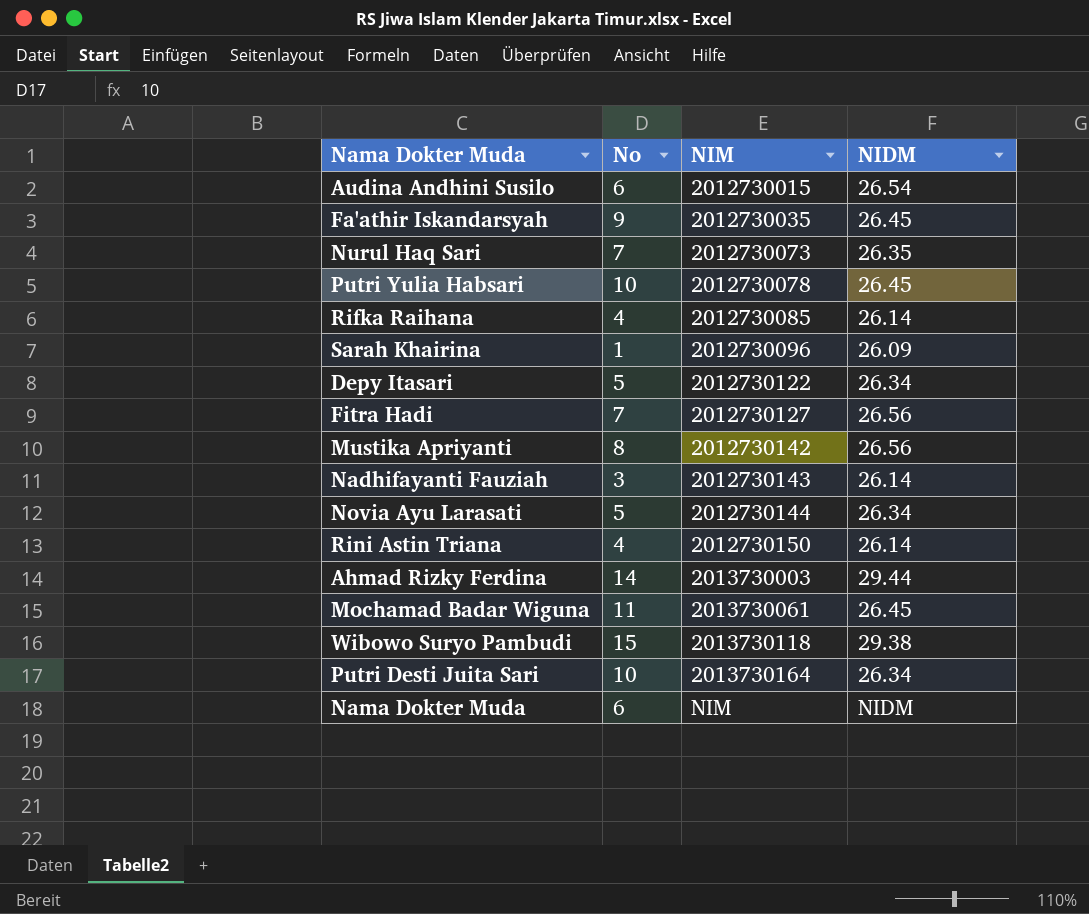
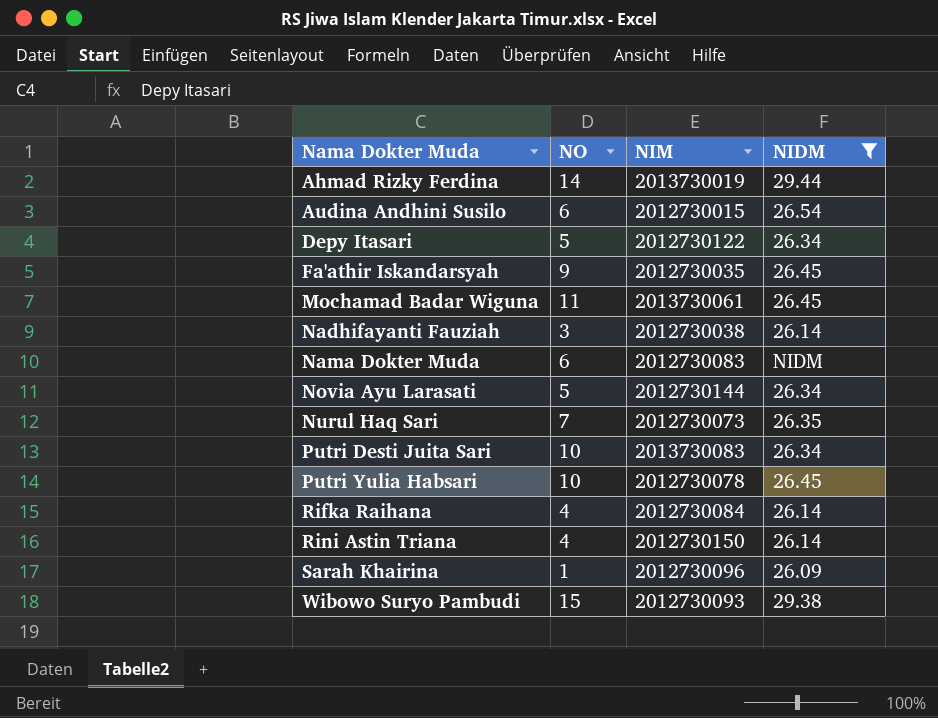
filter: none -> NIDM != 26.56
row order: NIM ascending -> Nama Dokter Muda ascending
column name: No -> NO
Ahmad Rizky Ferdina | NIM: 2013730003 -> 2013730019
Nadhifayanti Fauziah | NIM: 2012730143 -> 2012730038
Nama Dokter Muda | NIM: NIM -> 2012730083
Putri Desti Juita Sari | NIM: 2013730164 -> 2013730083
Rifka Raihana | NIM: 2012730085 -> 2012730084
Wibowo Suryo Pambudi | NIM: 2013730118 -> 2012730093

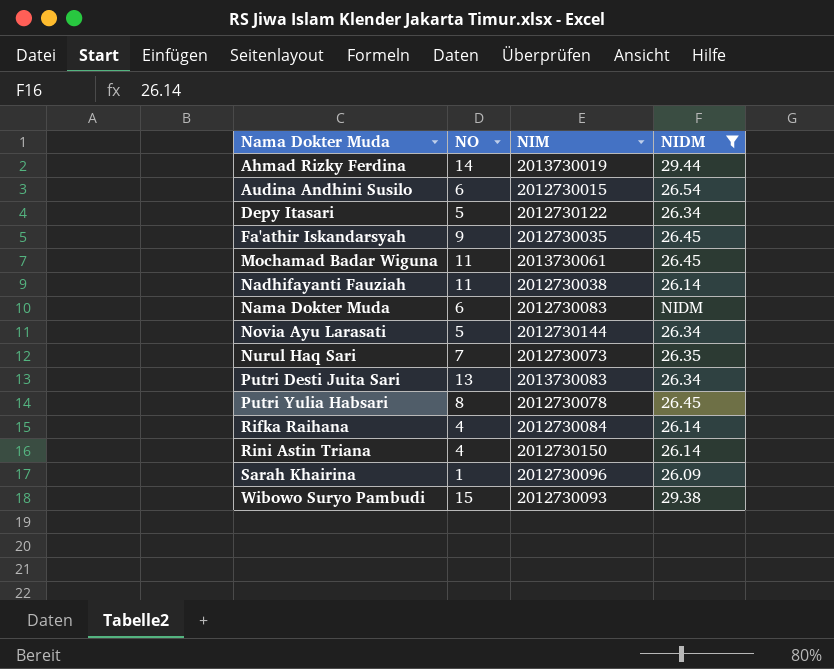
Nadhifayanti Fauziah | NO: 3 -> 11
Putri Desti Juita Sari | NO: 10 -> 13
Putri Yulia Habsari | NO: 10 -> 8

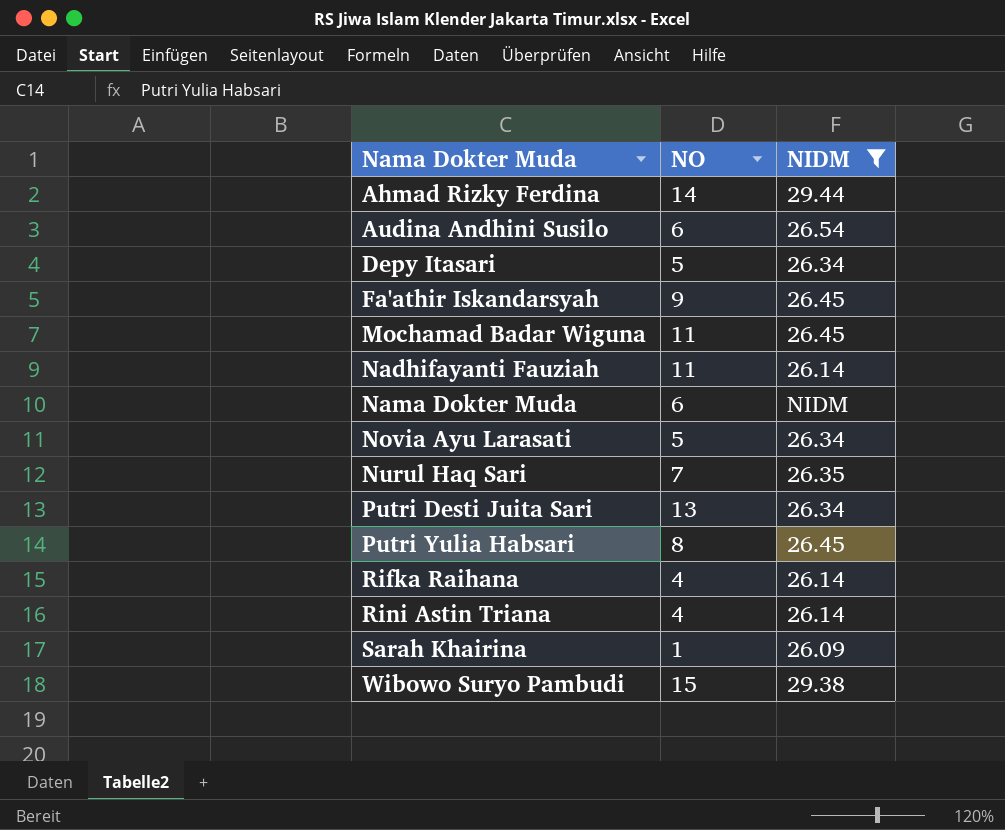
column NIM | position: 3 -> none

